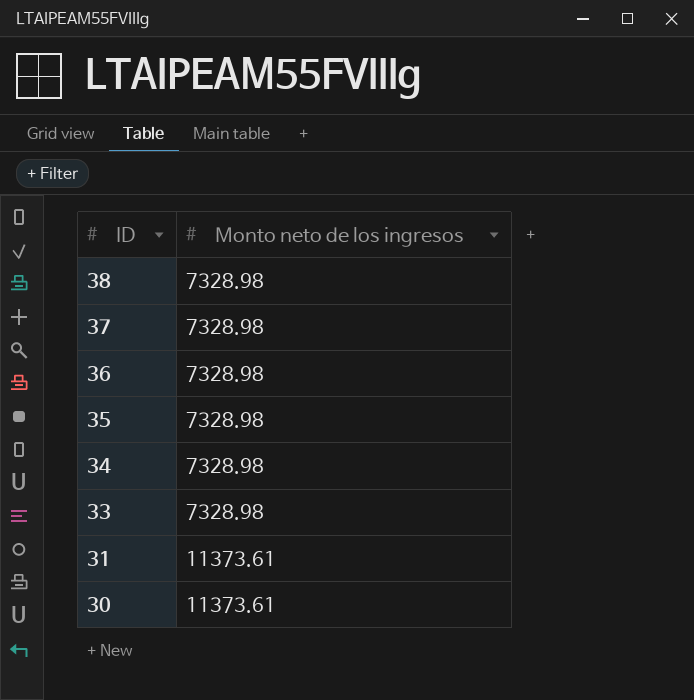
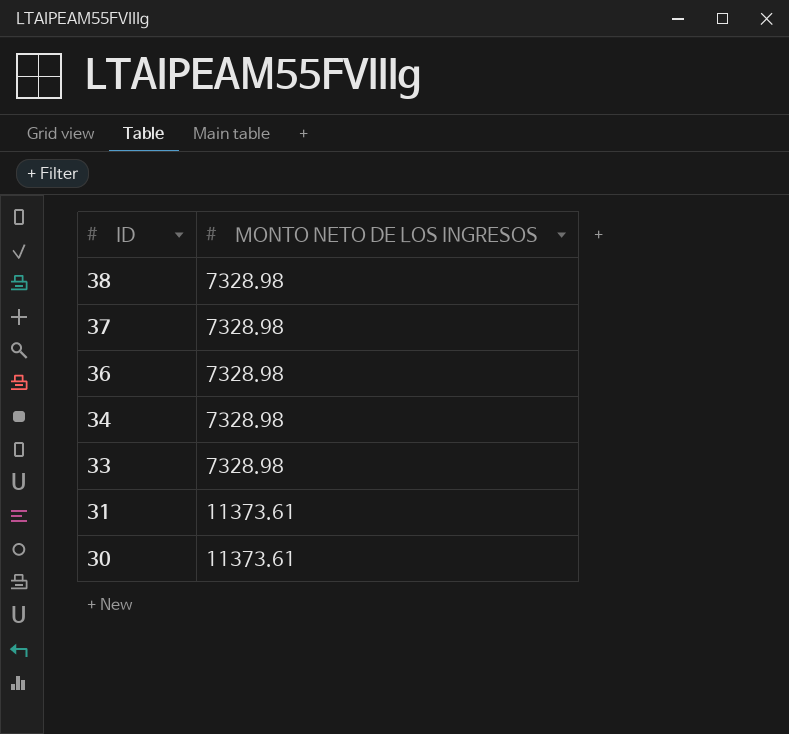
column name: Monto neto de los ingresos -> MONTO NETO DE LOS INGRESOS
row 35: 7328.98 -> none

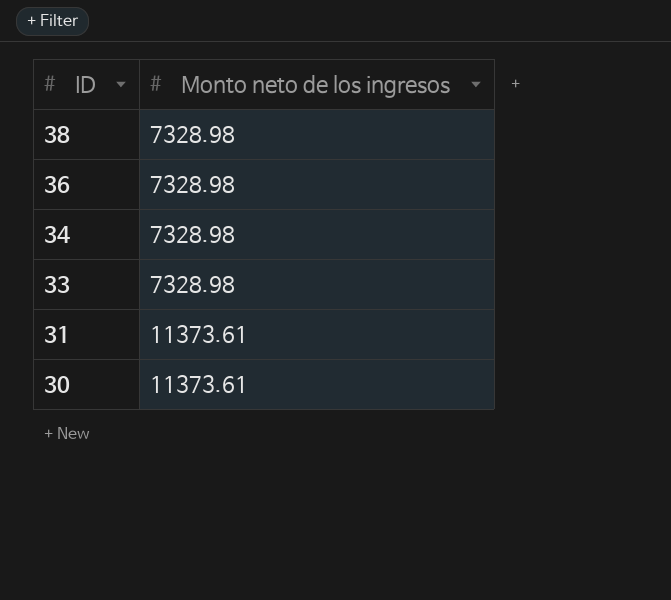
column name: MONTO NETO DE LOS INGRESOS -> Monto neto de los ingresos
row 37: 7328.98 -> none

